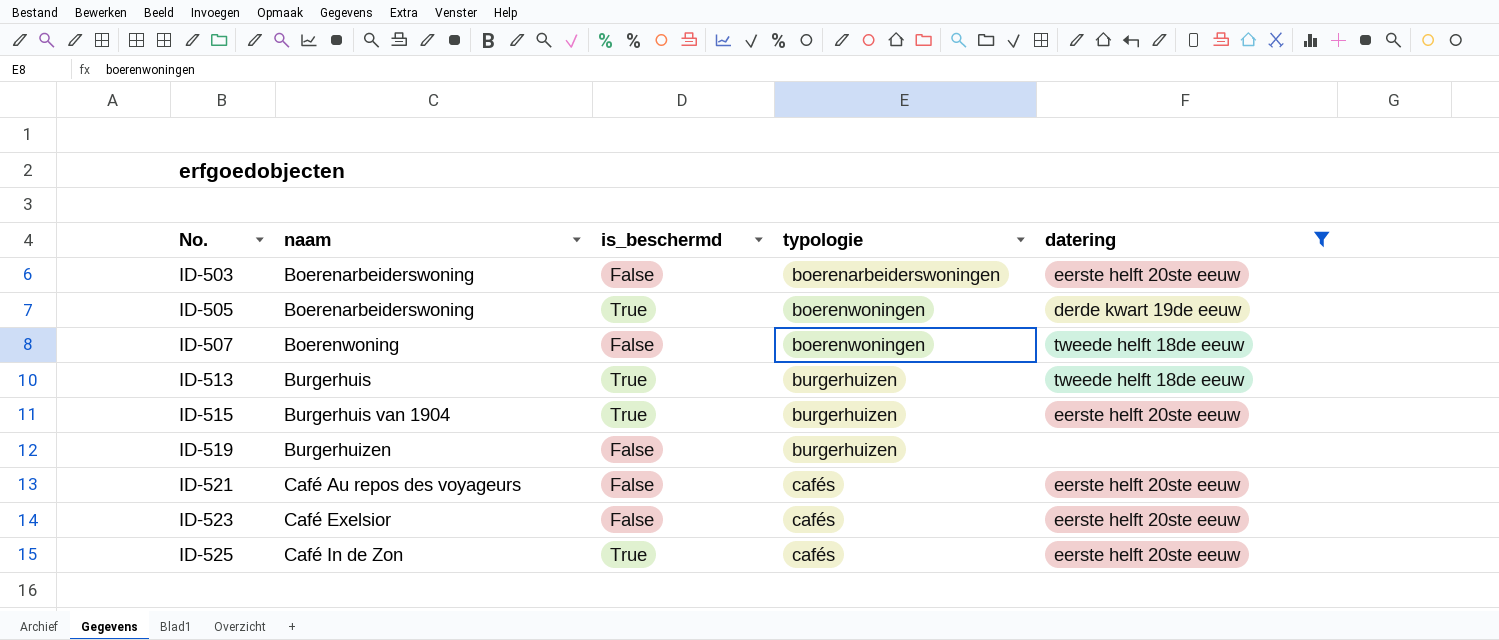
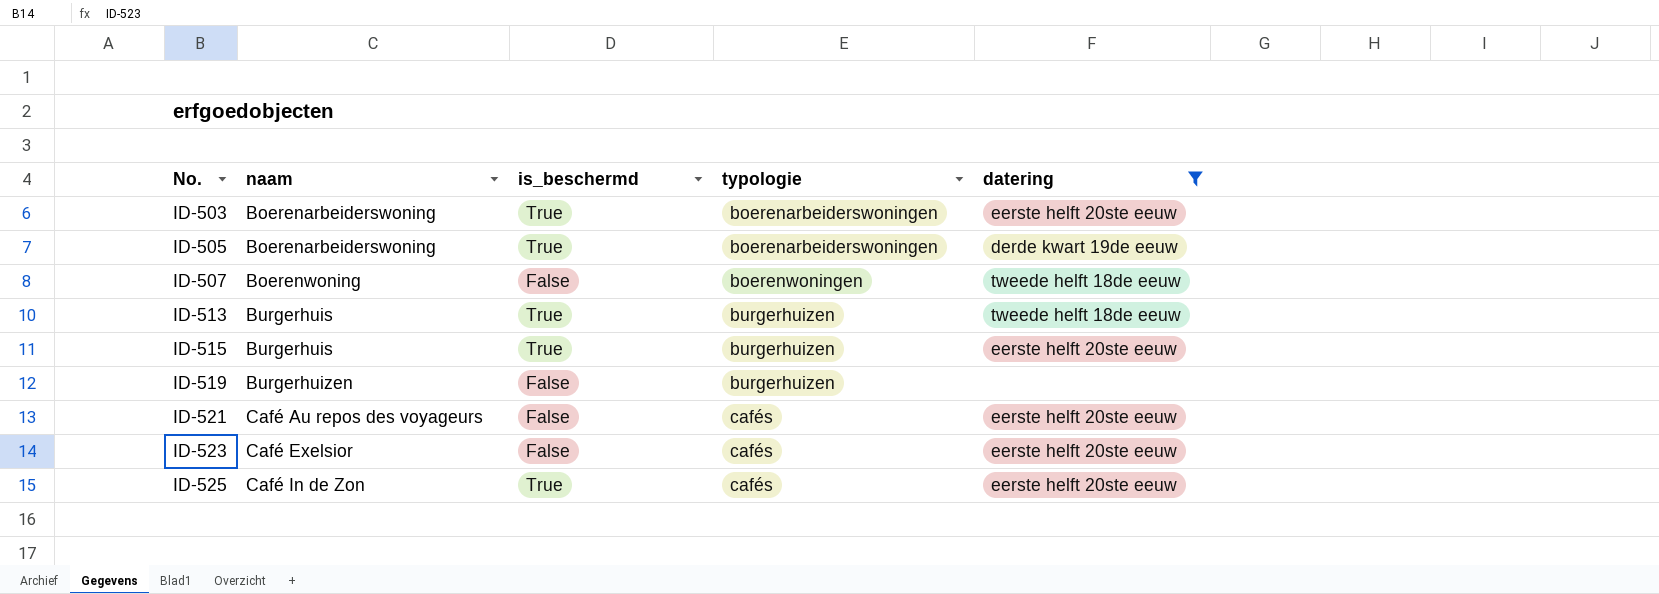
ID-503 | is_beschermd: False -> True
ID-505 | typologie: boerenwoningen -> boerenarbeiderswoningen
ID-515 | naam: Burgerhuis van 1904 -> Burgerhuis

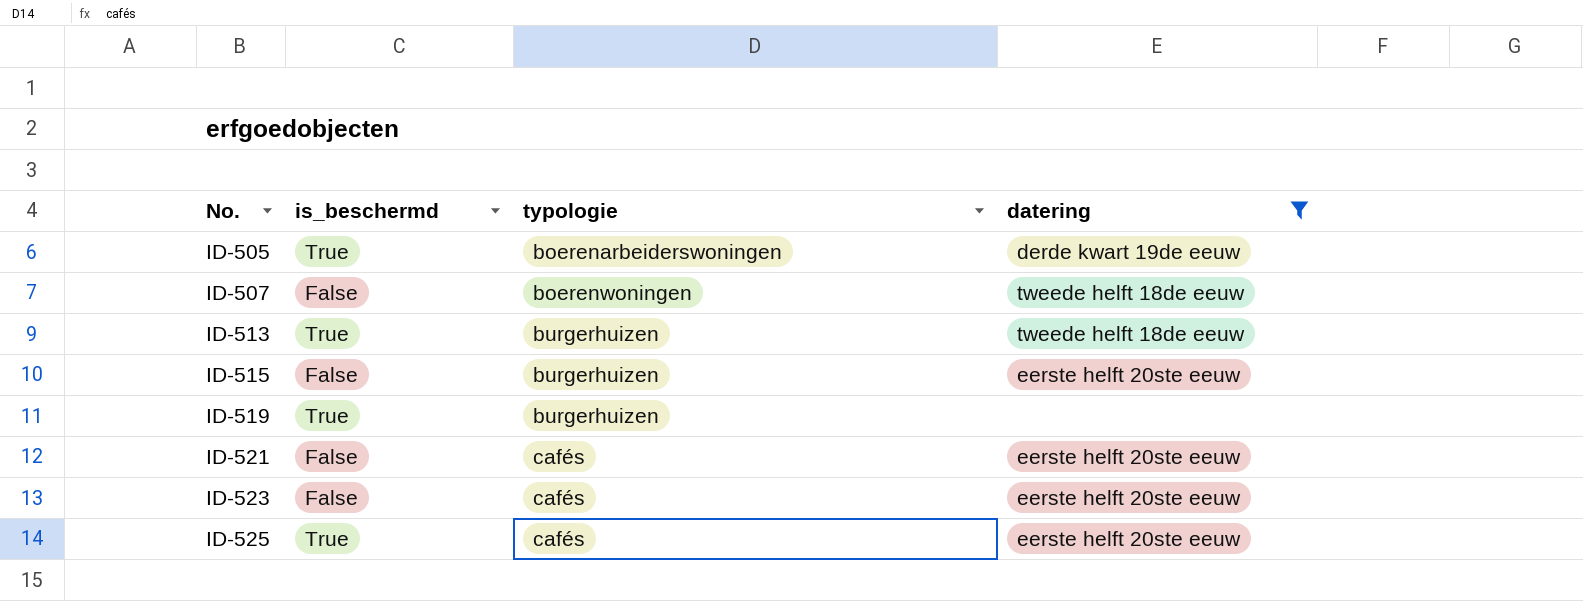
column naam | position: 2 -> none
row ID-503: Boerenarbeiderswoning | True | boerenarbeiderswoningen | eerste helft 20ste eeuw -> none
ID-515 | is_beschermd: True -> False
ID-519 | is_beschermd: False -> True

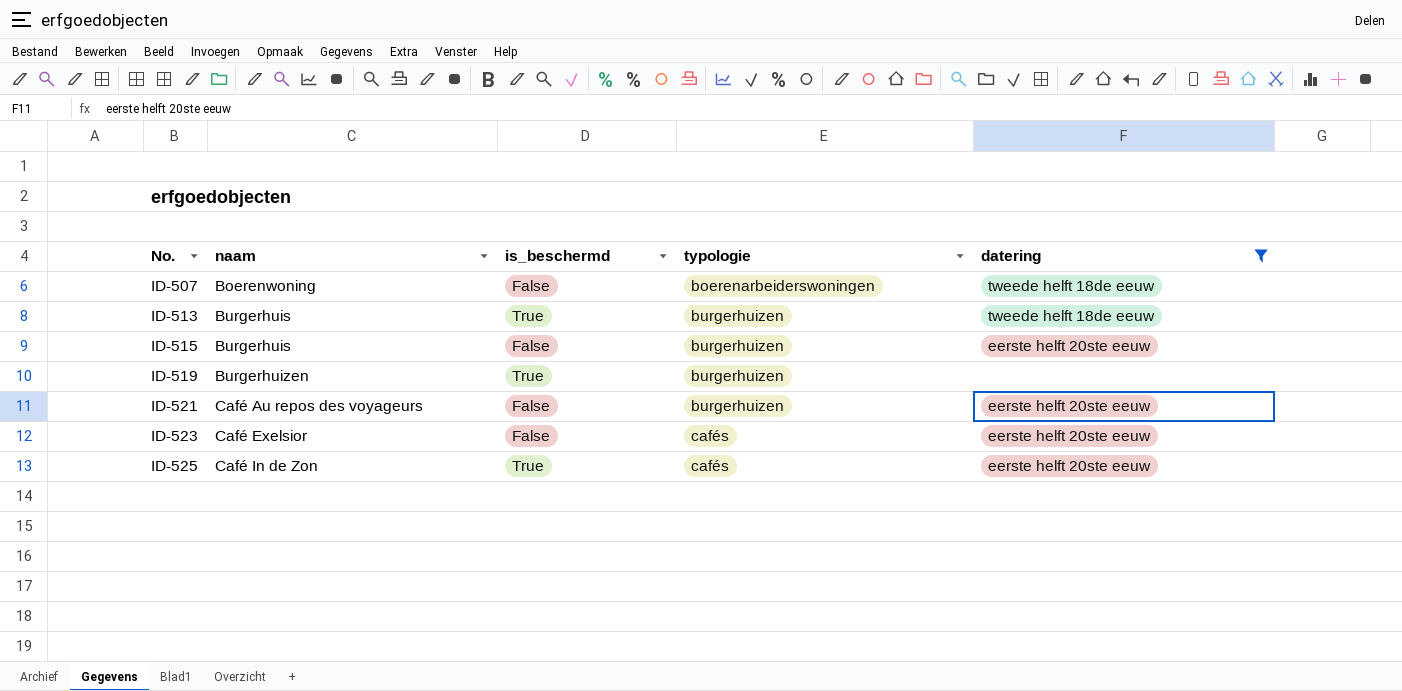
column naam | position: none -> 2
row ID-505: True | boerenarbeiderswoningen | derde kwart 19de eeuw -> none
ID-507 | typologie: boerenwoningen -> boerenarbeiderswoningen
ID-521 | typologie: cafés -> burgerhuizen

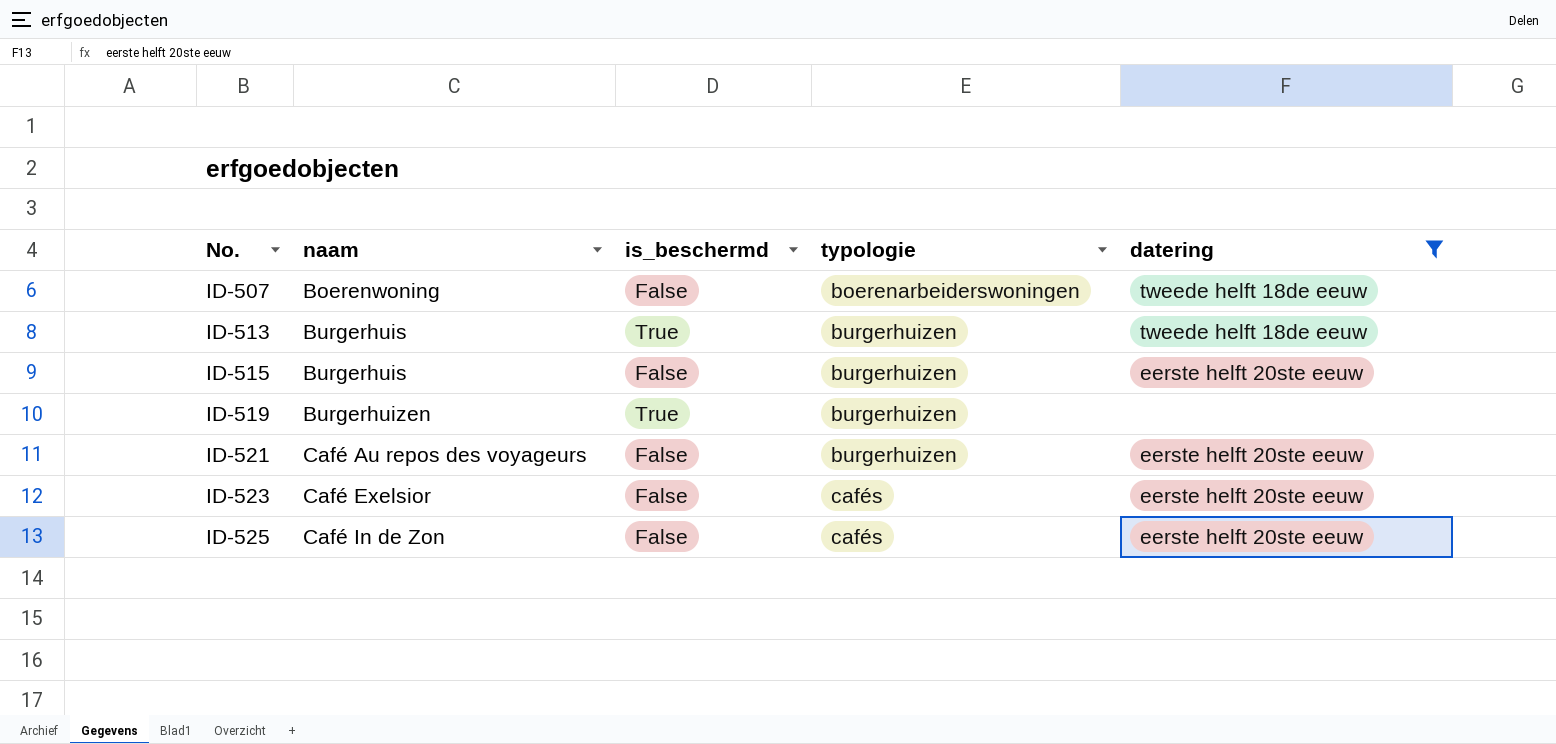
ID-525 | is_beschermd: True -> False

